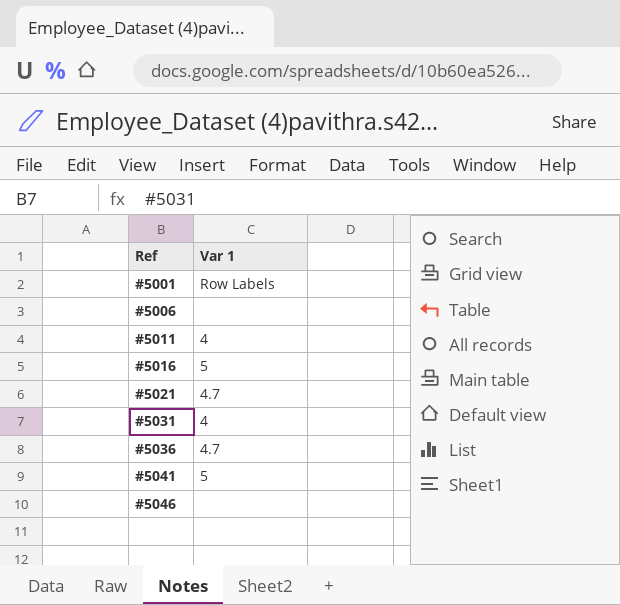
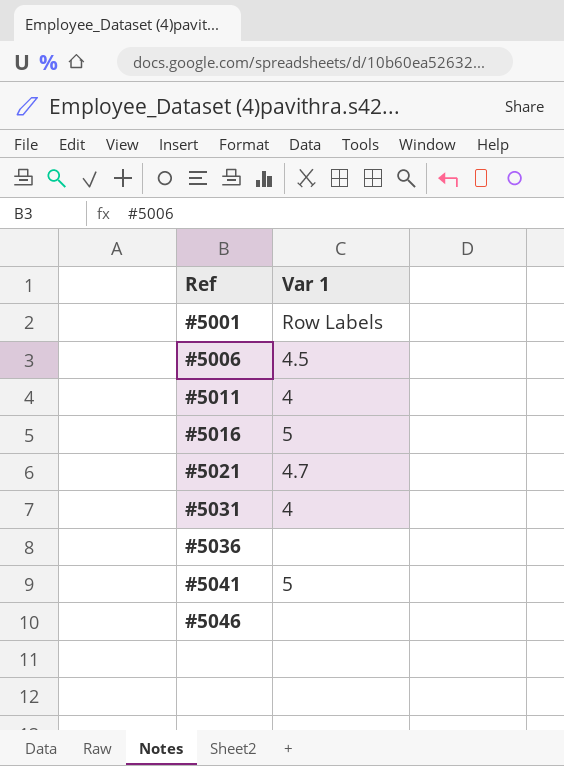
#5006 | Var 1: none -> 4.5
#5036 | Var 1: 4.7 -> none

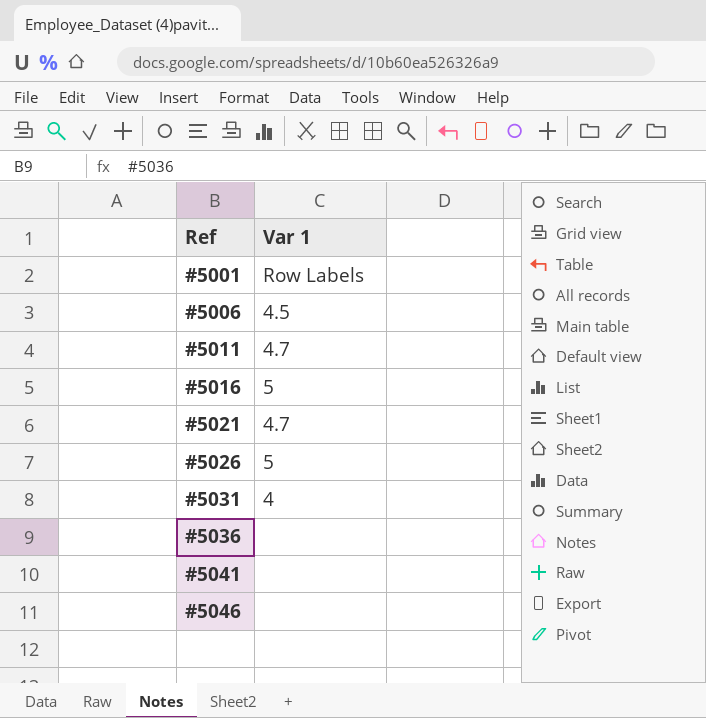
#5011 | Var 1: 4 -> 4.7
row #5026: none -> 5
#5041 | Var 1: 5 -> none

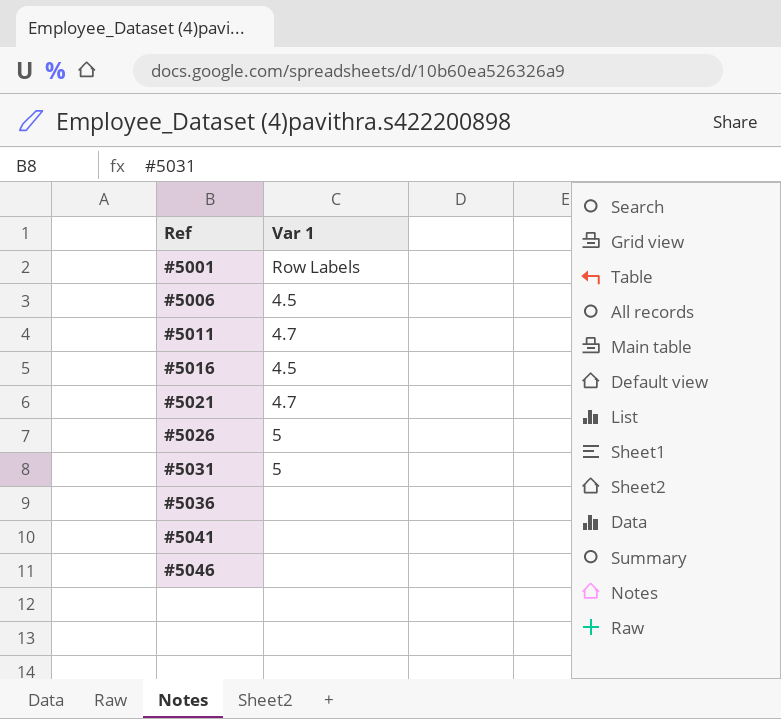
#5016 | Var 1: 5 -> 4.5
#5031 | Var 1: 4 -> 5

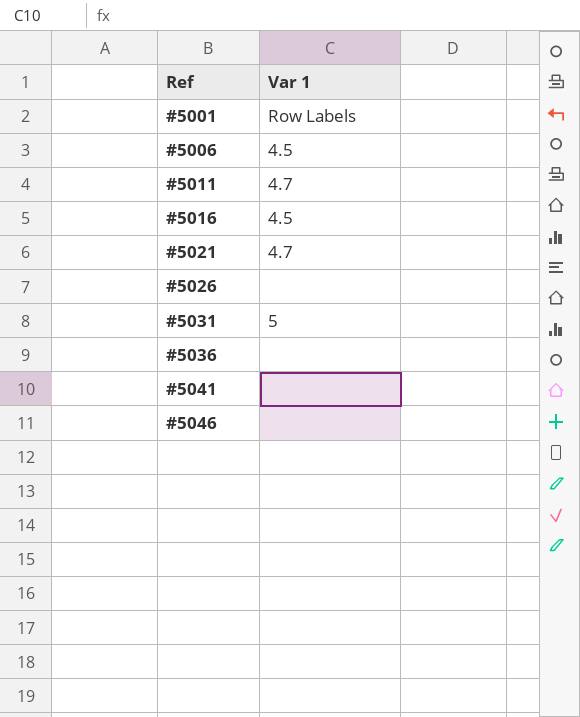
#5026 | Var 1: 5 -> none

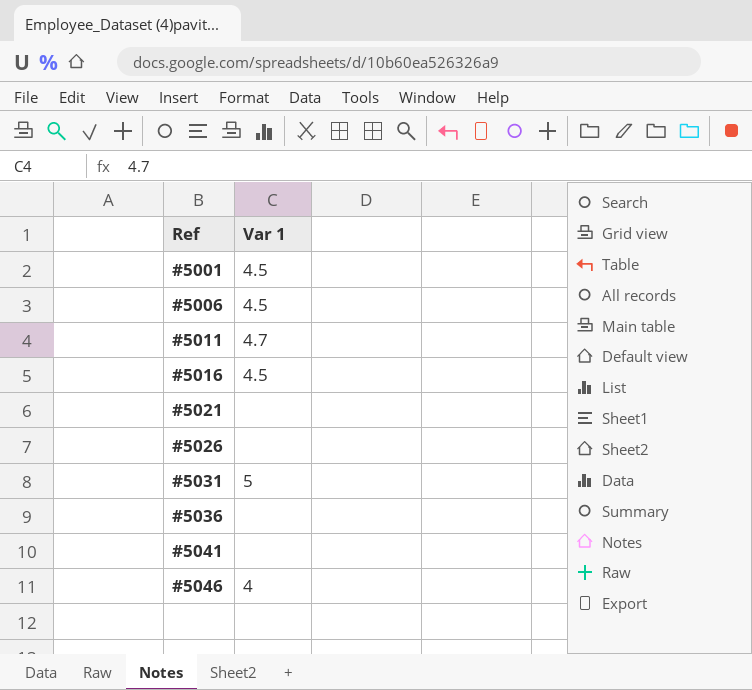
#5001 | Var 1: Row Labels -> 4.5
#5021 | Var 1: 4.7 -> none
#5046 | Var 1: none -> 4

